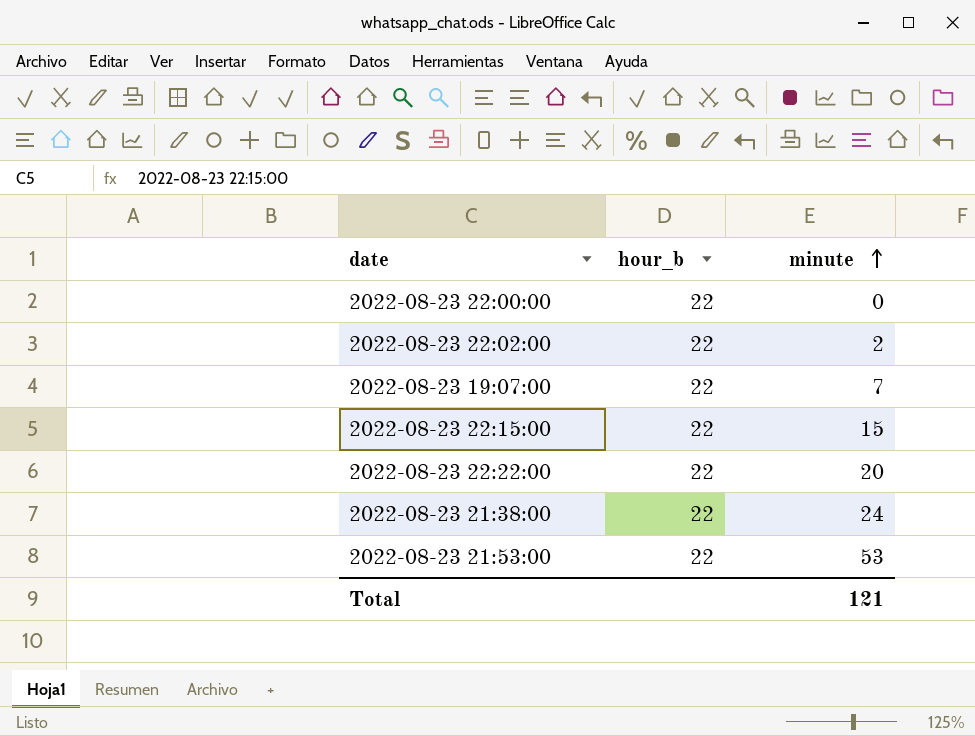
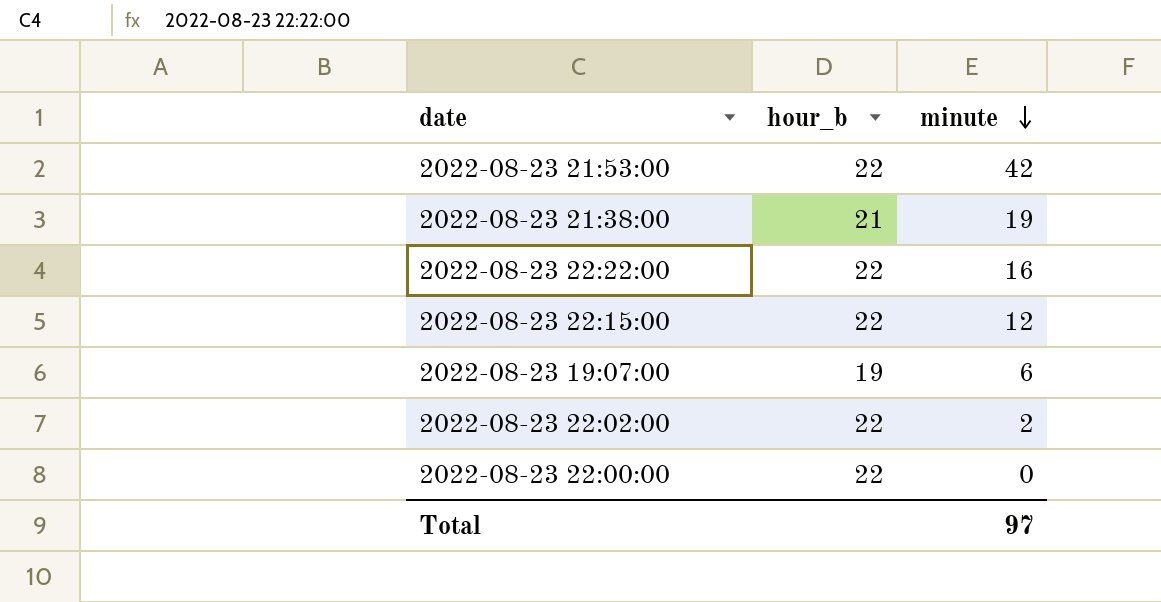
row order: minute ascending -> minute descending
2022-08-23 21:53:00 | minute: 53 -> 42
2022-08-23 21:38:00 | hour_b: 22 -> 21
2022-08-23 21:38:00 | minute: 24 -> 19
2022-08-23 22:22:00 | minute: 20 -> 16
2022-08-23 22:15:00 | minute: 15 -> 12
2022-08-23 19:07:00 | hour_b: 22 -> 19
2022-08-23 19:07:00 | minute: 7 -> 6
Total | minute: 121 -> 97

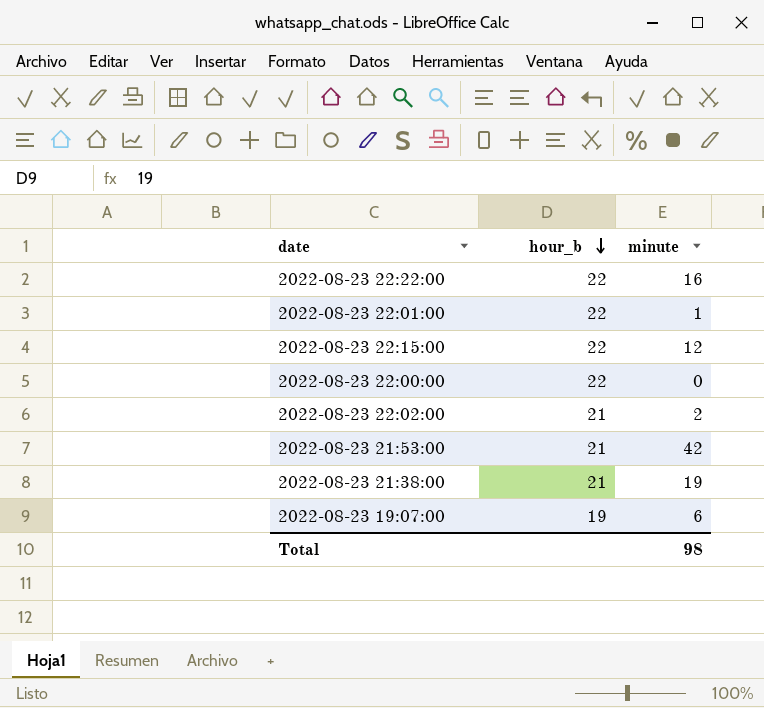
row order: minute descending -> hour_b descending
row 2022-08-23 22:01:00: none -> 22 | 1
2022-08-23 22:02:00 | hour_b: 22 -> 21
2022-08-23 21:53:00 | hour_b: 22 -> 21
Total | minute: 97 -> 98

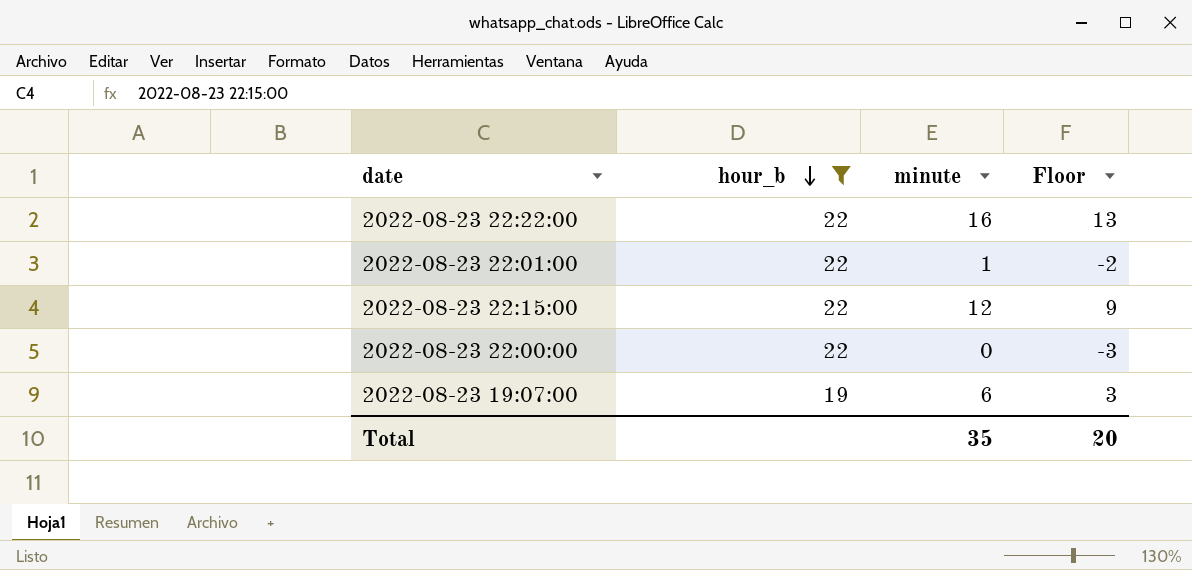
filter: none -> hour_b != 21
column Floor | formula: none -> [minute] - 3
Total | minute: 98 -> 35

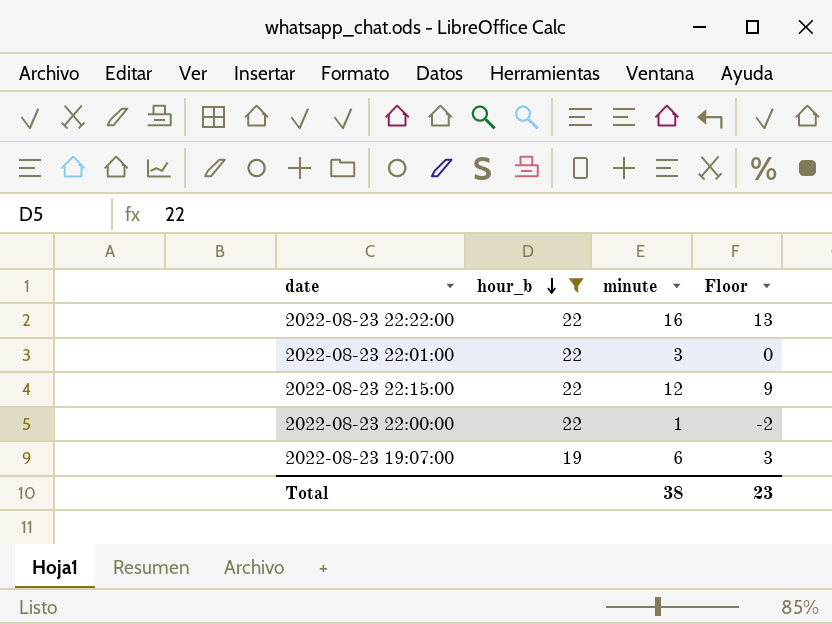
2022-08-23 22:01:00 | minute: 1 -> 3
2022-08-23 22:01:00 | Floor: -2 -> 0
2022-08-23 22:00:00 | minute: 0 -> 1
2022-08-23 22:00:00 | Floor: -3 -> -2
Total | minute: 35 -> 38
Total | Floor: 20 -> 23

